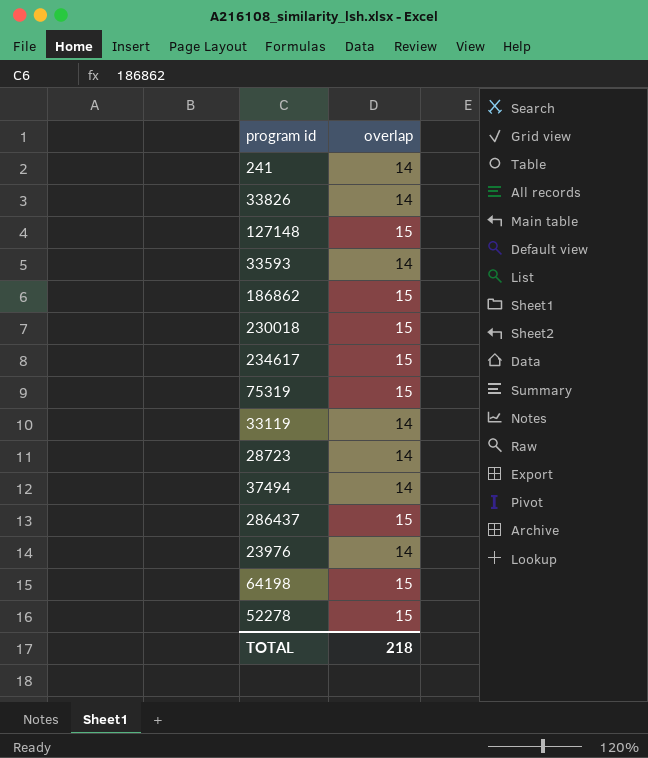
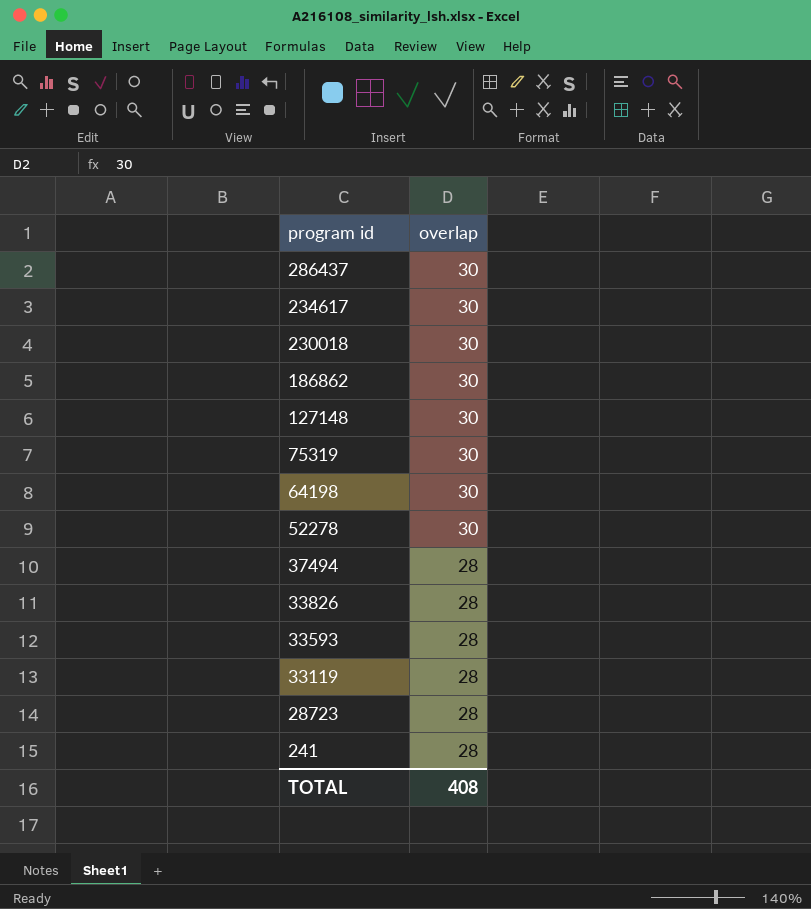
row order: none -> program id descending
row 23976: 14 -> none
286437 | overlap: 15 -> 30
234617 | overlap: 15 -> 30
230018 | overlap: 15 -> 30
186862 | overlap: 15 -> 30
127148 | overlap: 15 -> 30
75319 | overlap: 15 -> 30
64198 | overlap: 15 -> 30
52278 | overlap: 15 -> 30
37494 | overlap: 14 -> 28
33826 | overlap: 14 -> 28
33593 | overlap: 14 -> 28
33119 | overlap: 14 -> 28
28723 | overlap: 14 -> 28
241 | overlap: 14 -> 28
TOTAL | overlap: 218 -> 408

